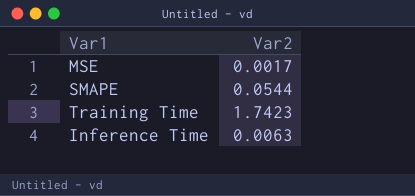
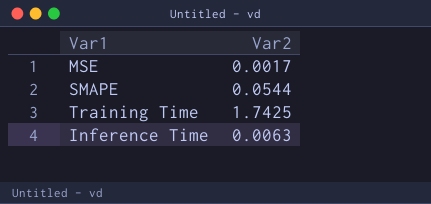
Training Time | Var2: 1.7423 -> 1.7425

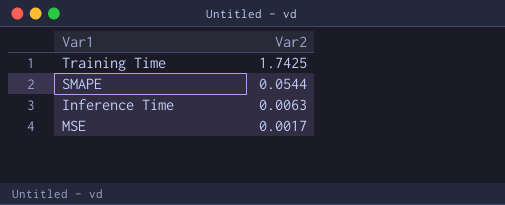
row order: none -> Var2 descending

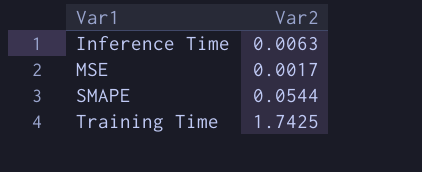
row order: Var2 descending -> Var1 ascending

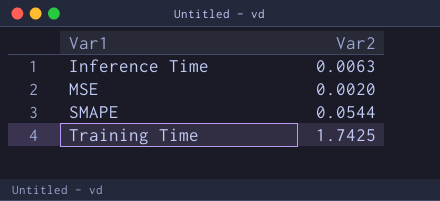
MSE | Var2: 0.0017 -> 0.0020

